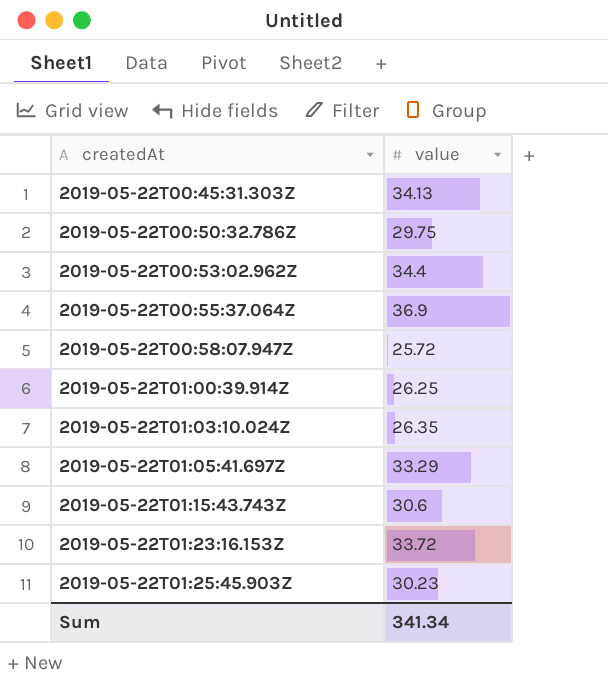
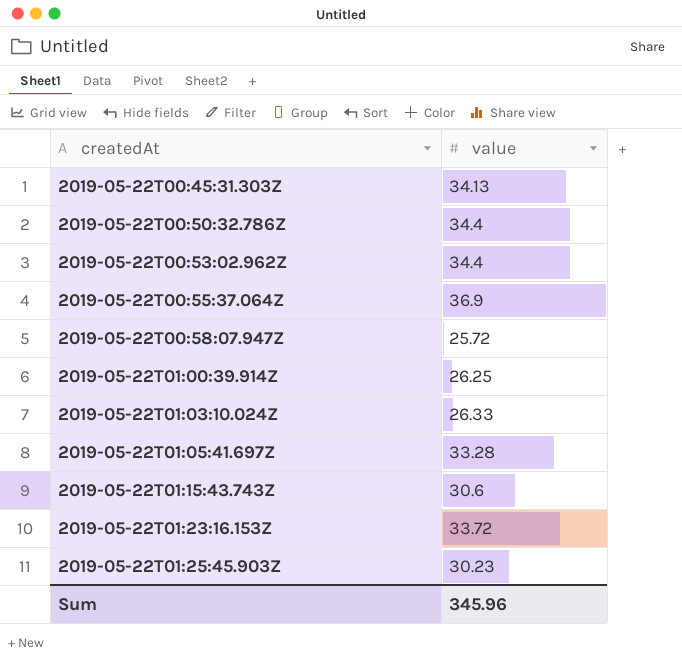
2019-05-22T00:50:32.786Z | value: 29.75 -> 34.4
2019-05-22T01:03:10.024Z | value: 26.35 -> 26.33
2019-05-22T01:05:41.697Z | value: 33.29 -> 33.28
Sum | value: 341.34 -> 345.96

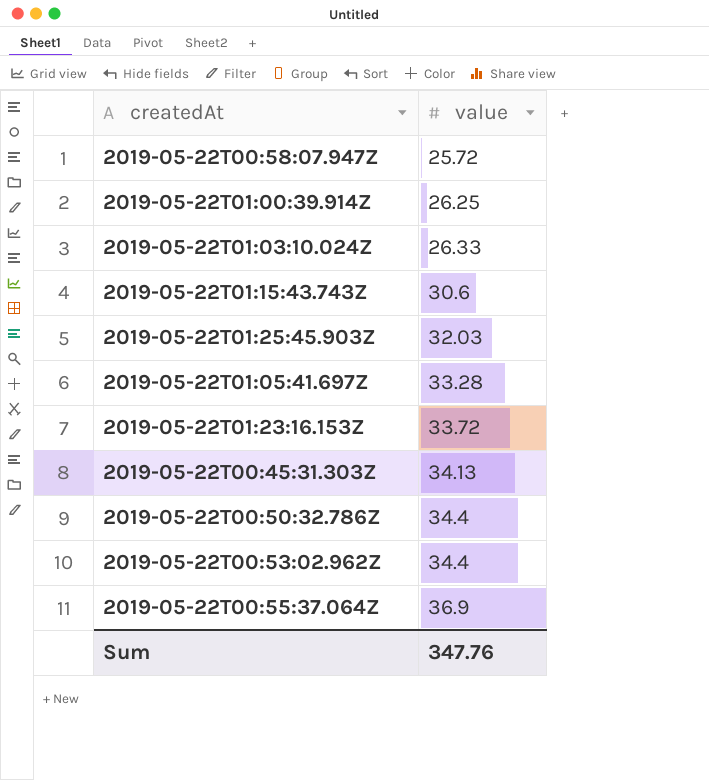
row order: createdAt ascending -> value ascending
2019-05-22T01:25:45.903Z | value: 30.23 -> 32.03
Sum | value: 345.96 -> 347.76

